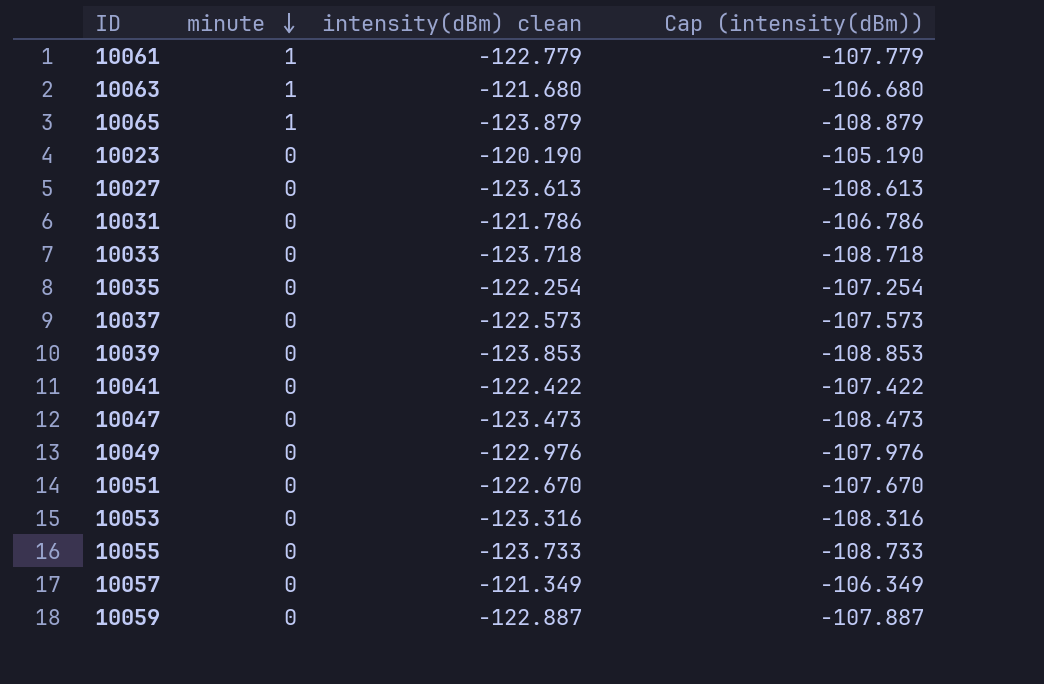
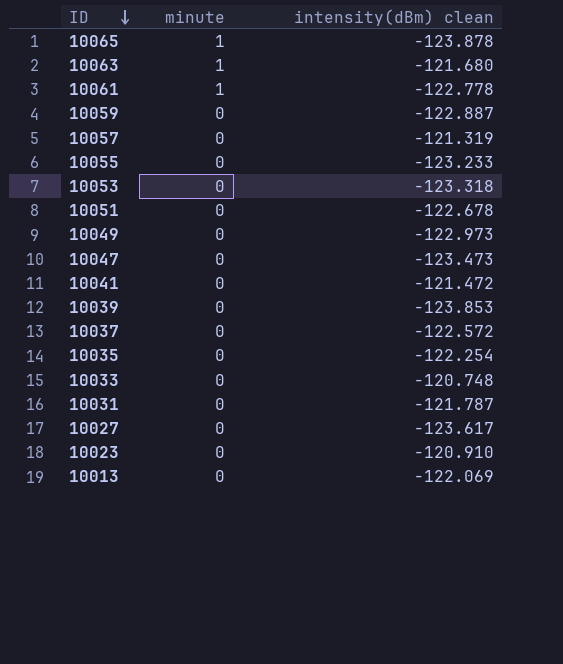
row order: minute descending -> ID descending
column Cap (intensity(dBm)) | formula: [intensity(dBm) clean] + 15 -> none
10065 | intensity(dBm) clean: -123.879 -> -123.878
10061 | intensity(dBm) clean: -122.779 -> -122.778
10057 | intensity(dBm) clean: -121.349 -> -121.319
10055 | intensity(dBm) clean: -123.733 -> -123.233
10053 | intensity(dBm) clean: -123.316 -> -123.318
10051 | intensity(dBm) clean: -122.670 -> -122.678
10049 | intensity(dBm) clean: -122.976 -> -122.973
10041 | intensity(dBm) clean: -122.422 -> -121.472
10037 | intensity(dBm) clean: -122.573 -> -122.572
10033 | intensity(dBm) clean: -123.718 -> -120.748
10031 | intensity(dBm) clean: -121.786 -> -121.787
10027 | intensity(dBm) clean: -123.613 -> -123.617
10023 | intensity(dBm) clean: -120.190 -> -120.910
row 10013: none -> 0 | -122.069

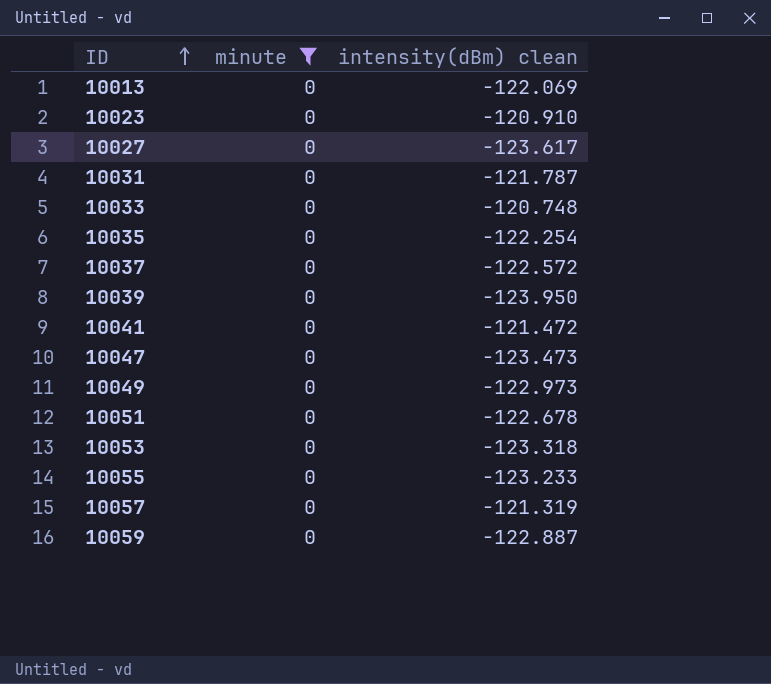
filter: none -> minute = 0
row order: ID descending -> ID ascending
10039 | intensity(dBm) clean: -123.853 -> -123.950

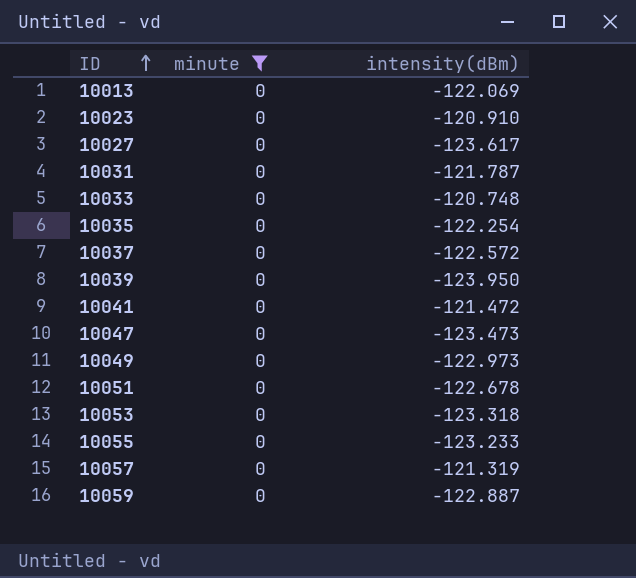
column name: intensity(dBm) clean -> intensity(dBm)

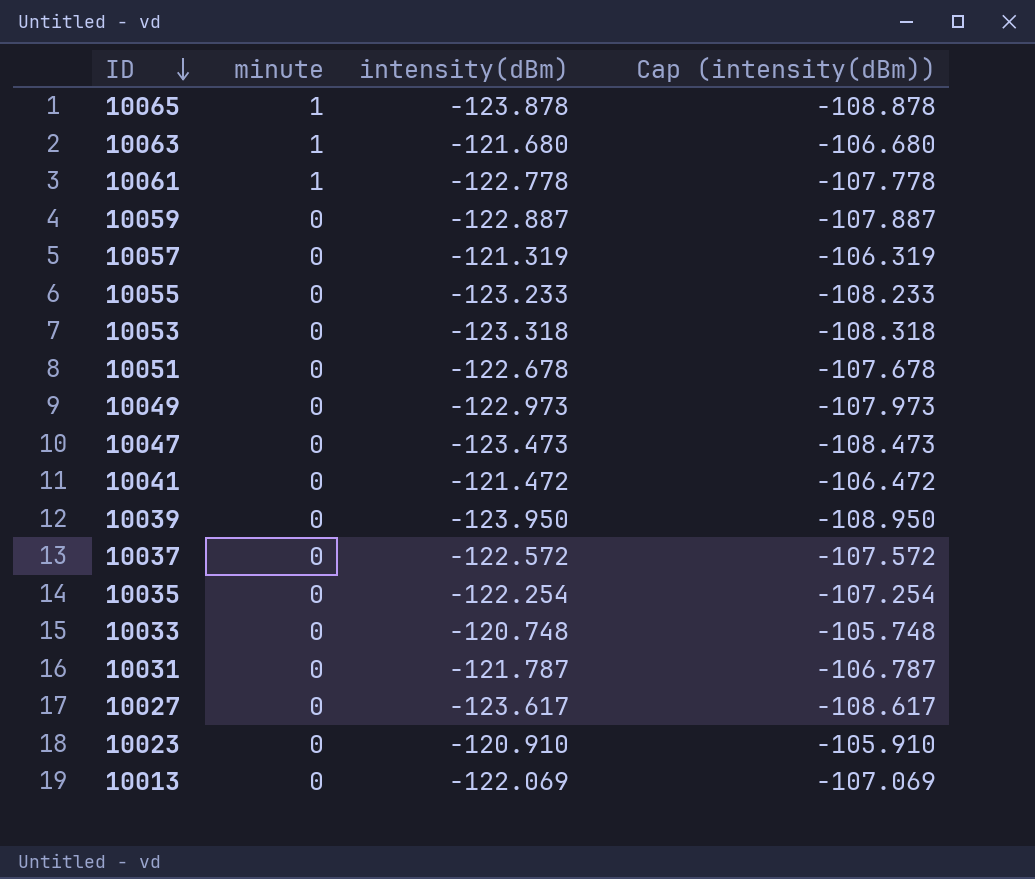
filter: minute = 0 -> none
row order: ID ascending -> ID descending
column Cap (intensity(dBm)) | formula: none -> [intensity(dBm)] + 15

